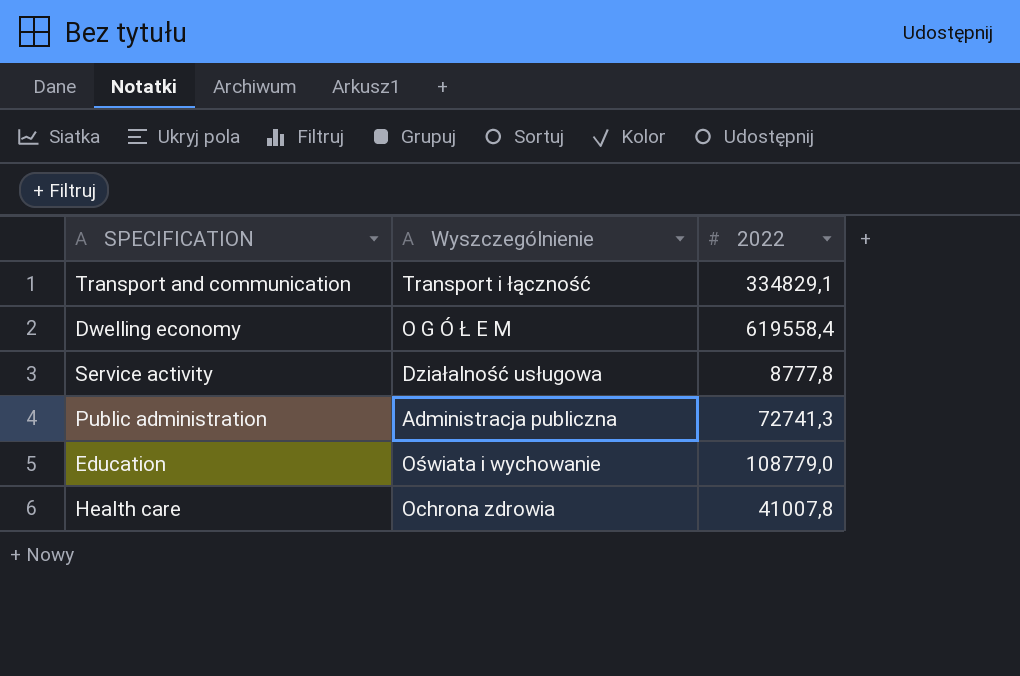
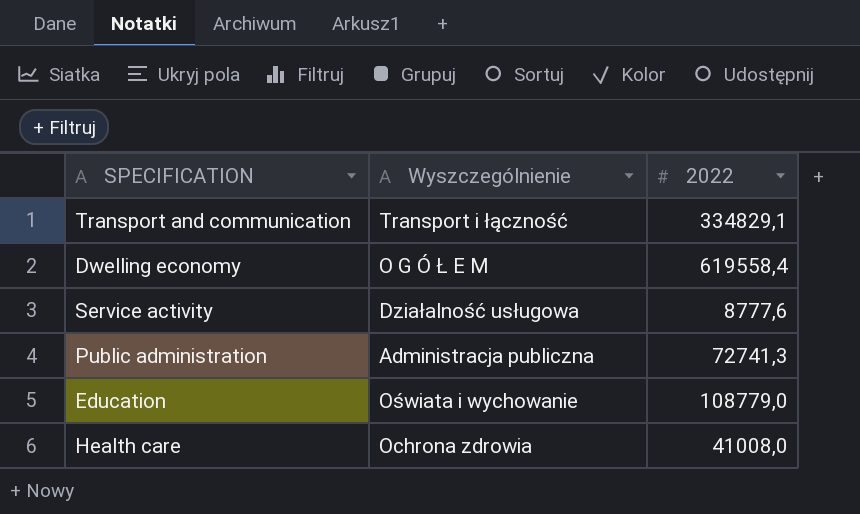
Service activity | 2022: 8777,8 -> 8777,6
Health care | 2022: 41007,8 -> 41008,0

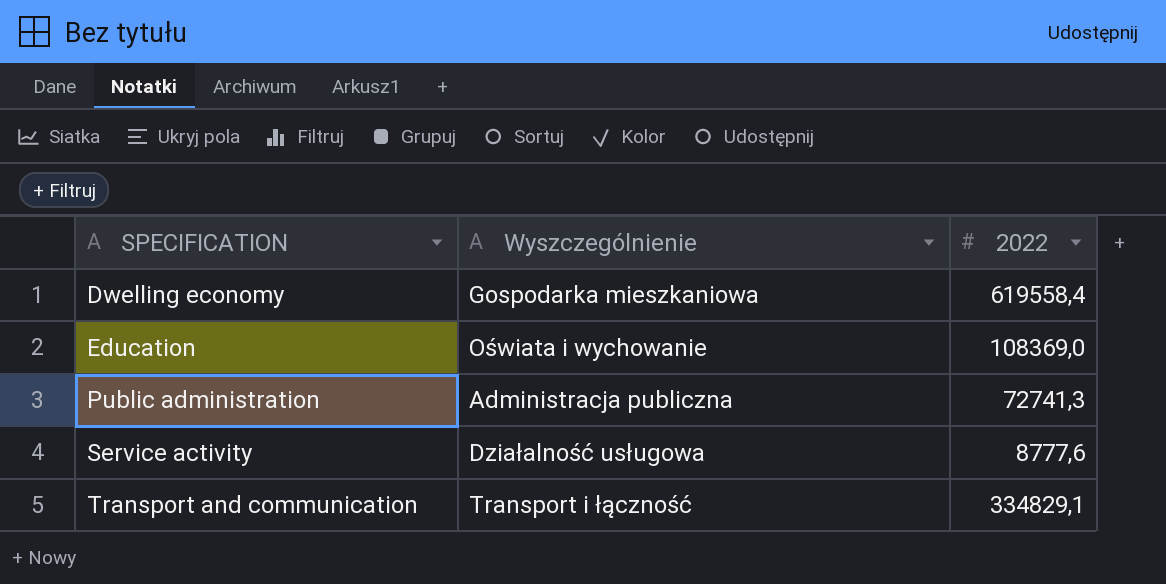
row order: none -> SPECIFICATION ascending
row Health care: Ochrona zdrowia | 41008,0 -> none
Dwelling economy | Wyszczególnienie: O G Ó Ł E M -> Gospodarka mieszkaniowa
Education | 2022: 108779,0 -> 108369,0

